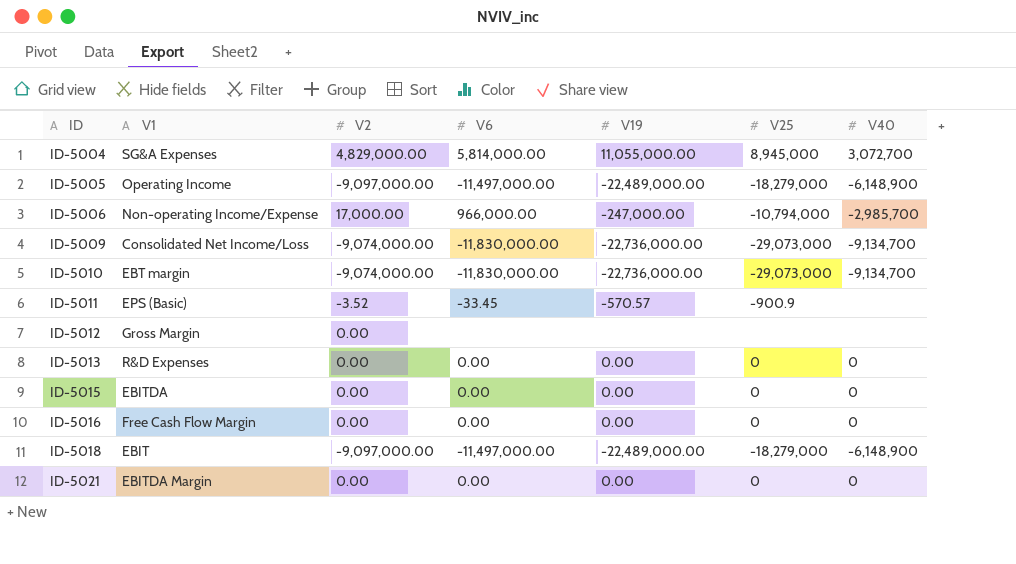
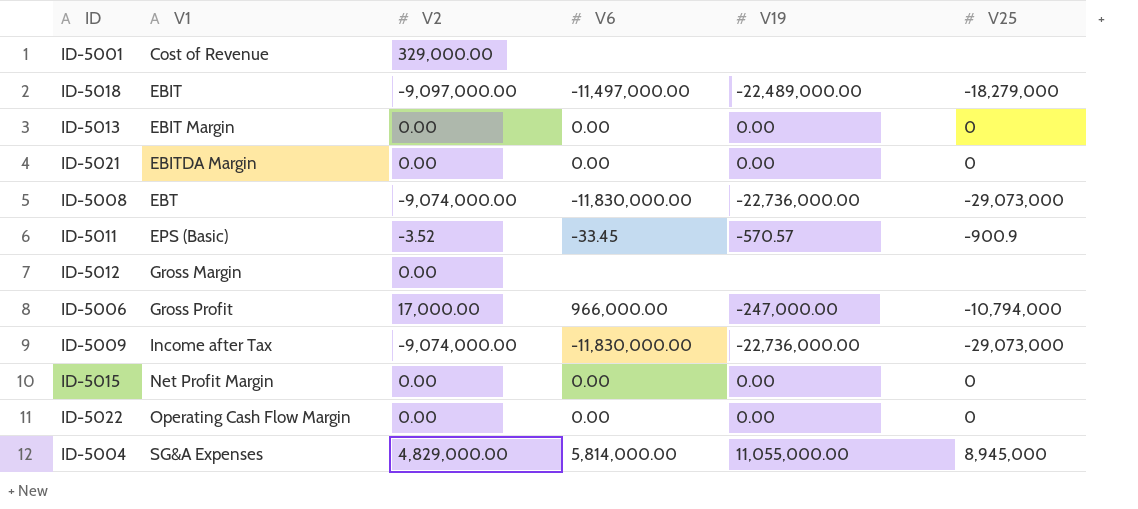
row order: ID ascending -> V1 ascending
column V40 | position: 7 -> none
row ID-5005: Operating Income | -9,097,000.00 | -11,497,000.00 | -22,489,000.00 | -18,279,000 | -6,148,900 -> none
row ID-5010: EBT margin | -9,074,000.00 | -11,830,000.00 | -22,736,000.00 | -29,073,000 | -9,134,700 -> none
row ID-5016: Free Cash Flow Margin | 0.00 | 0.00 | 0.00 | 0 | 0 -> none
row ID-5001: none -> Cost of Revenue | 329,000.00 | none | none | none
ID-5013 | V1: R&D Expenses -> EBIT Margin
row ID-5008: none -> EBT | -9,074,000.00 | -11,830,000.00 | -22,736,000.00 | -29,073,000
ID-5006 | V1: Non-operating Income/Expense -> Gross Profit
ID-5009 | V1: Consolidated Net Income/Loss -> Income after Tax
ID-5015 | V1: EBITDA -> Net Profit Margin
row ID-5022: none -> Operating Cash Flow Margin | 0.00 | 0.00 | 0.00 | 0

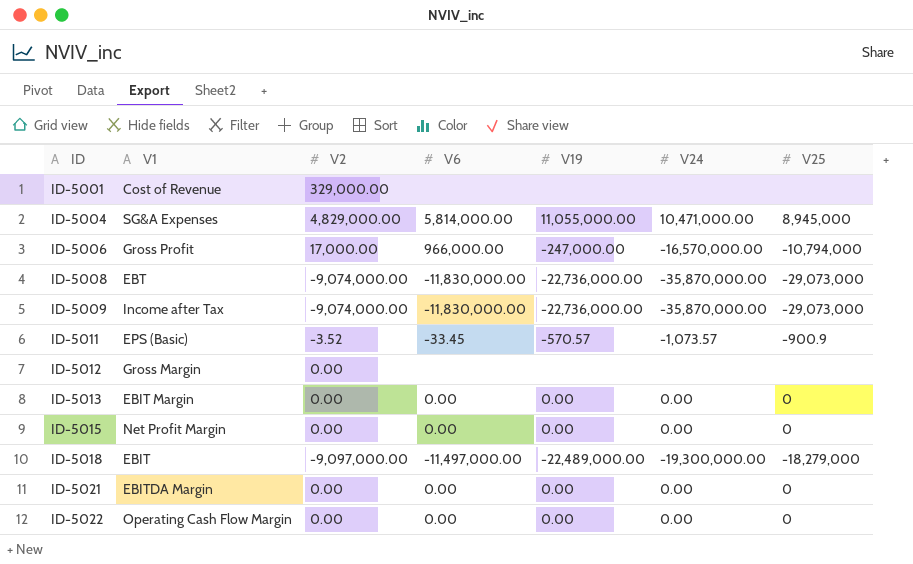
row order: V1 ascending -> ID ascending
column V24 | position: none -> 6

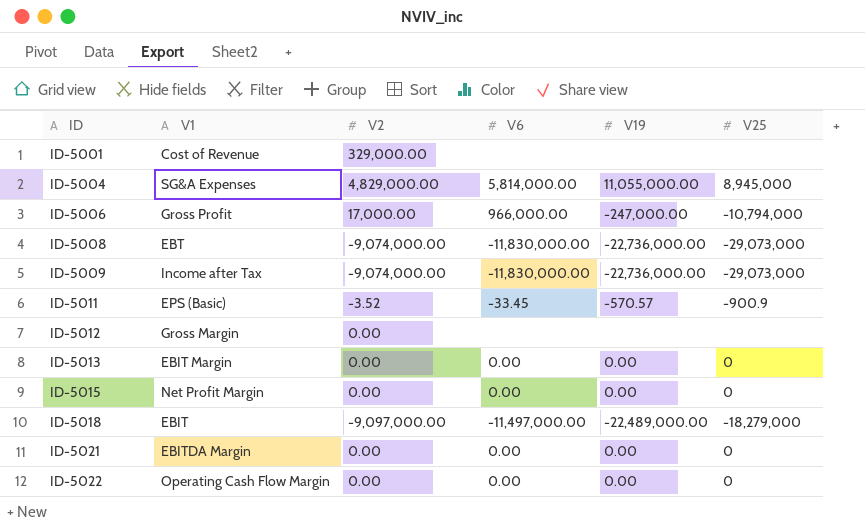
column V24 | position: 6 -> none

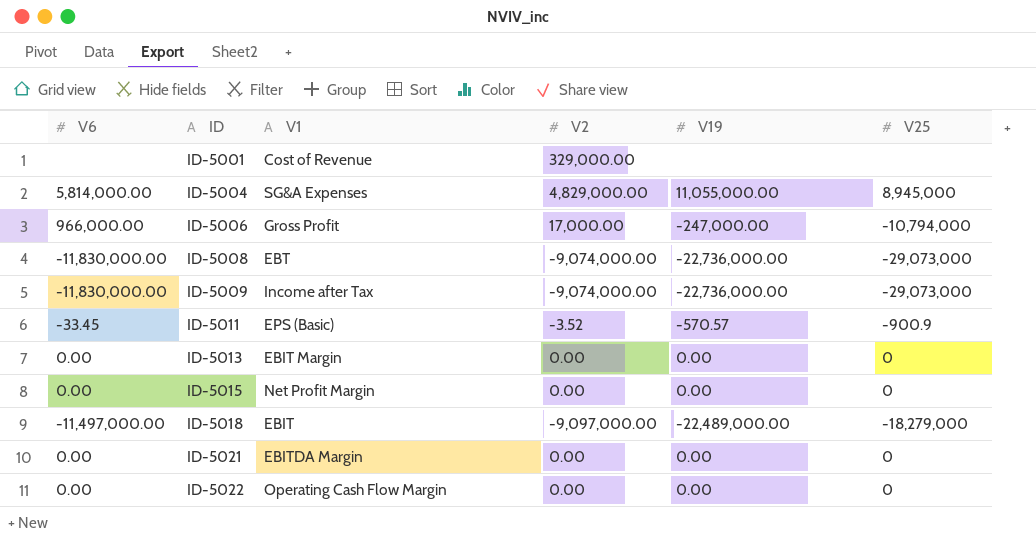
column V6 | position: 4 -> 1
row ID-5012: Gross Margin | 0.00 | none | none | none -> none

